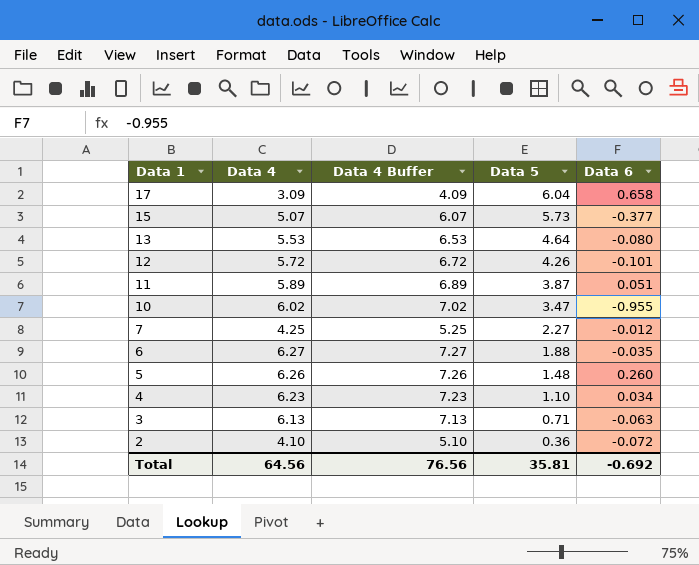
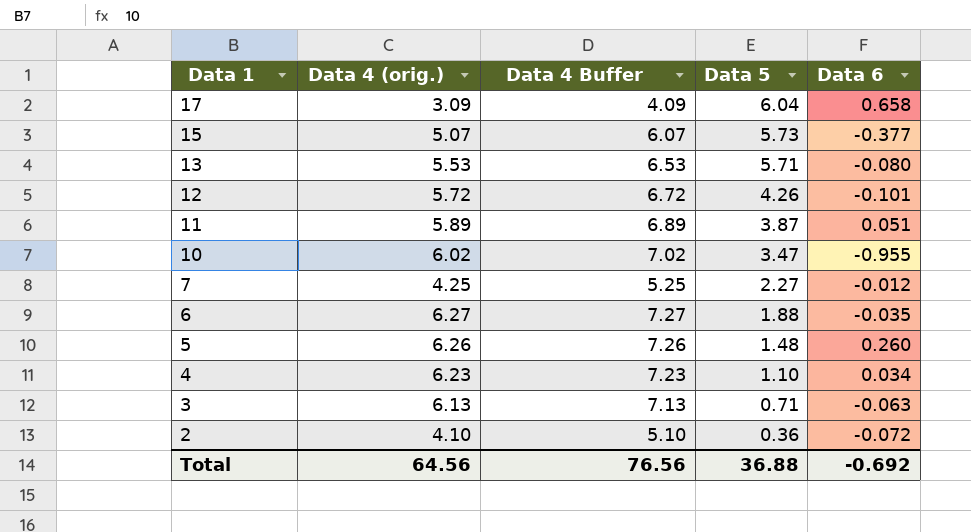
column name: Data 4 -> Data 4 (orig.)
13 | Data 5: 4.64 -> 5.71
Total | Data 5: 35.81 -> 36.88

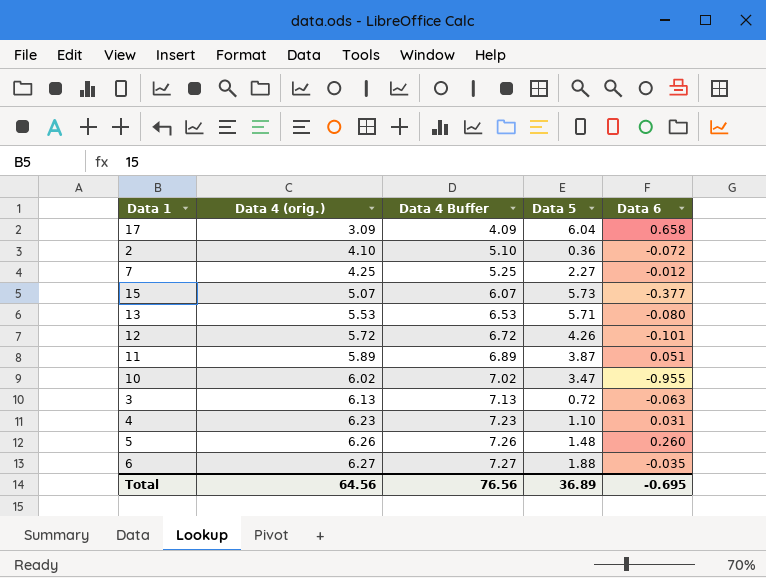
row order: Data 1 descending -> Data 4 (orig.) ascending
3 | Data 5: 0.71 -> 0.72
4 | Data 6: 0.034 -> 0.031
Total | Data 5: 36.88 -> 36.89
Total | Data 6: -0.692 -> -0.695

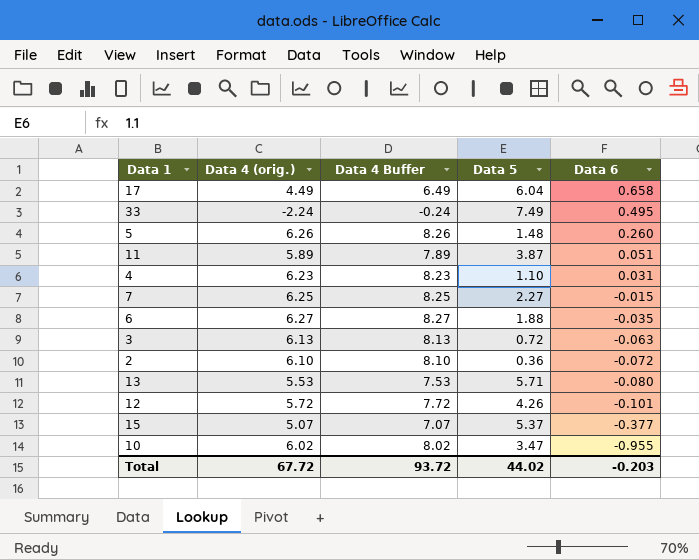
row order: Data 4 (orig.) ascending -> Data 6 descending
column Data 4 Buffer | formula: [Data 4 (orig.)] + 1 -> [Data 4 (orig.)] + 2
17 | Data 4 (orig.): 3.09 -> 4.49
row 33: none -> -2.24 | -0.24 | 7.49 | 0.495
7 | Data 4 (orig.): 4.25 -> 6.25
7 | Data 6: -0.012 -> -0.015
2 | Data 4 (orig.): 4.10 -> 6.10
15 | Data 5: 5.73 -> 5.37
Total | Data 4 (orig.): 64.56 -> 67.72
Total | Data 4 Buffer: 76.56 -> 93.72
Total | Data 5: 36.89 -> 44.02
Total | Data 6: -0.695 -> -0.203

